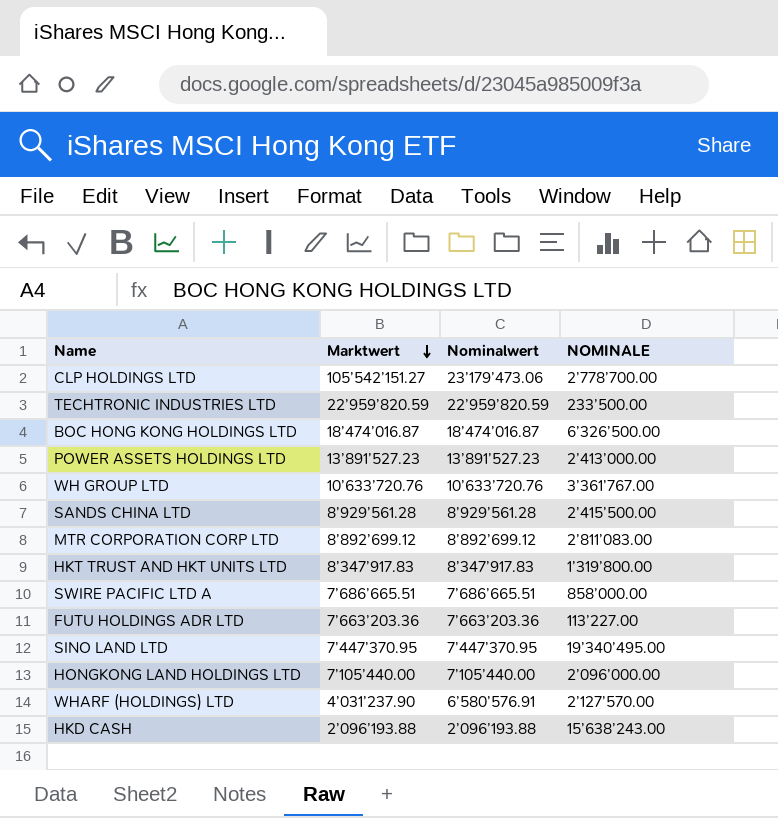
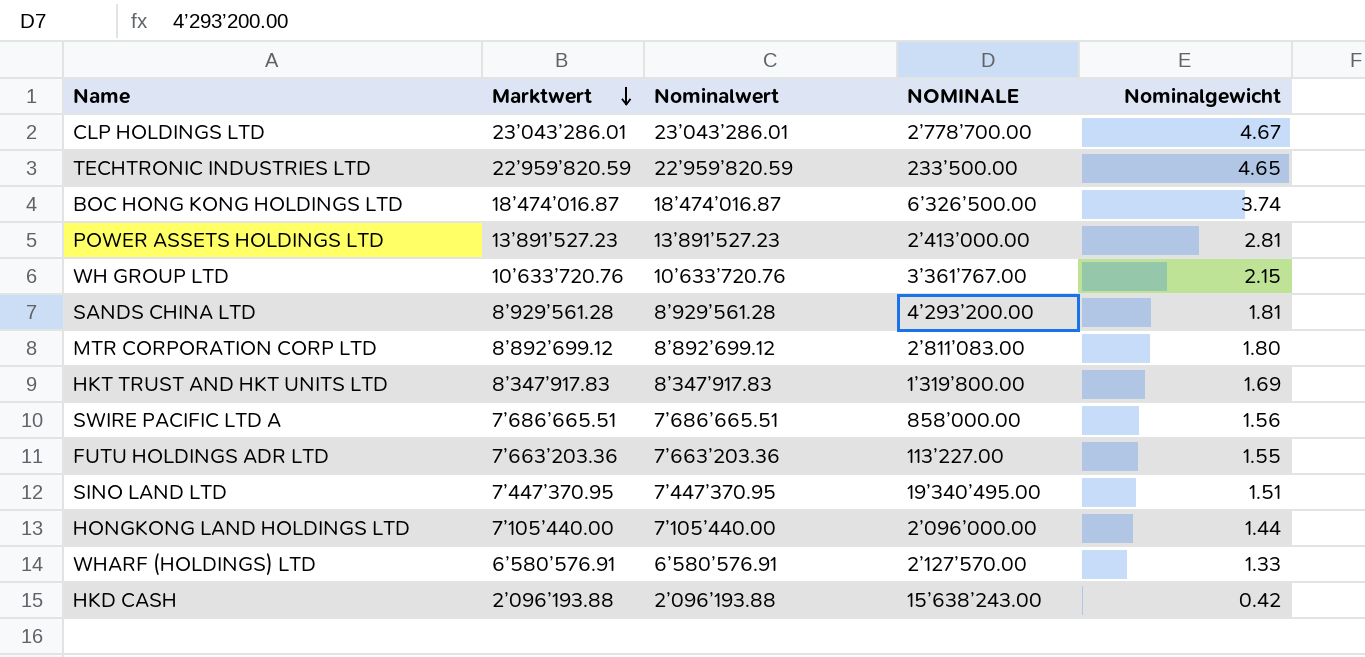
column Nominalgewicht | position: none -> 5
CLP HOLDINGS LTD | Marktwert: 105’542’151.27 -> 23’043’286.01
CLP HOLDINGS LTD | Nominalwert: 23’179’473.06 -> 23’043’286.01
SANDS CHINA LTD | NOMINALE: 2’415’500.00 -> 4’293’200.00
WHARF (HOLDINGS) LTD | Marktwert: 4’031’237.90 -> 6’580’576.91

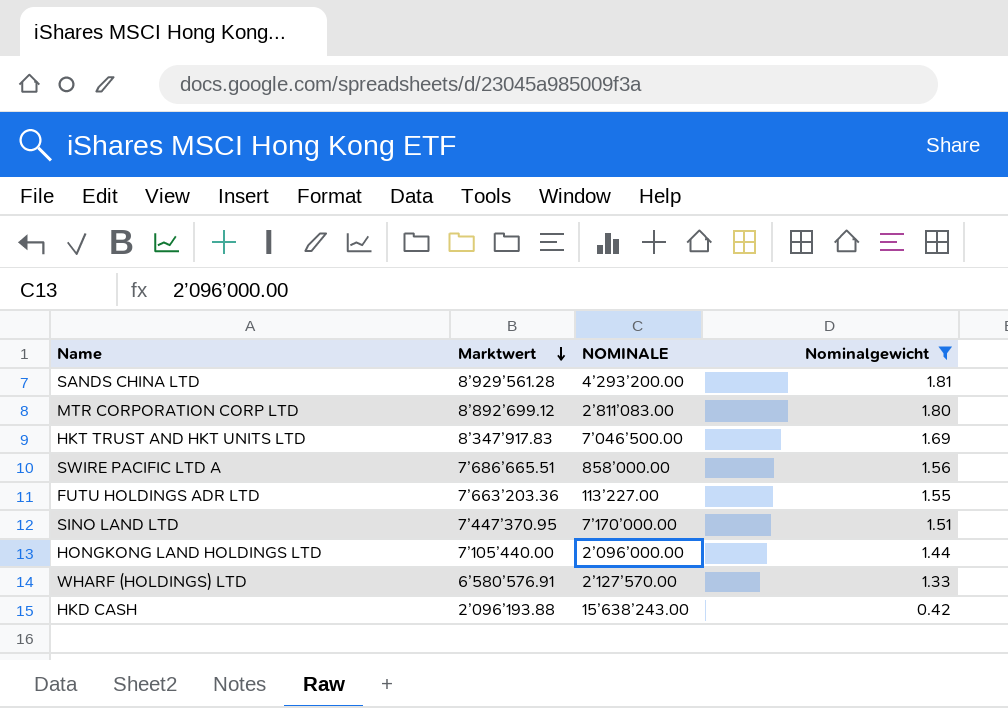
filter: none -> Nominalgewicht <= 1.81
column Nominalwert | position: 3 -> none
HKT TRUST AND HKT UNITS LTD | NOMINALE: 1’319’800.00 -> 7’046’500.00
SINO LAND LTD | NOMINALE: 19’340’495.00 -> 7’170’000.00

